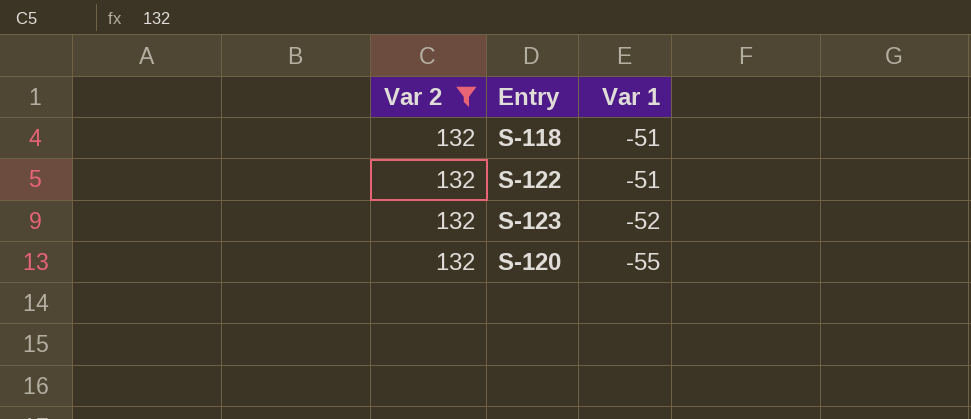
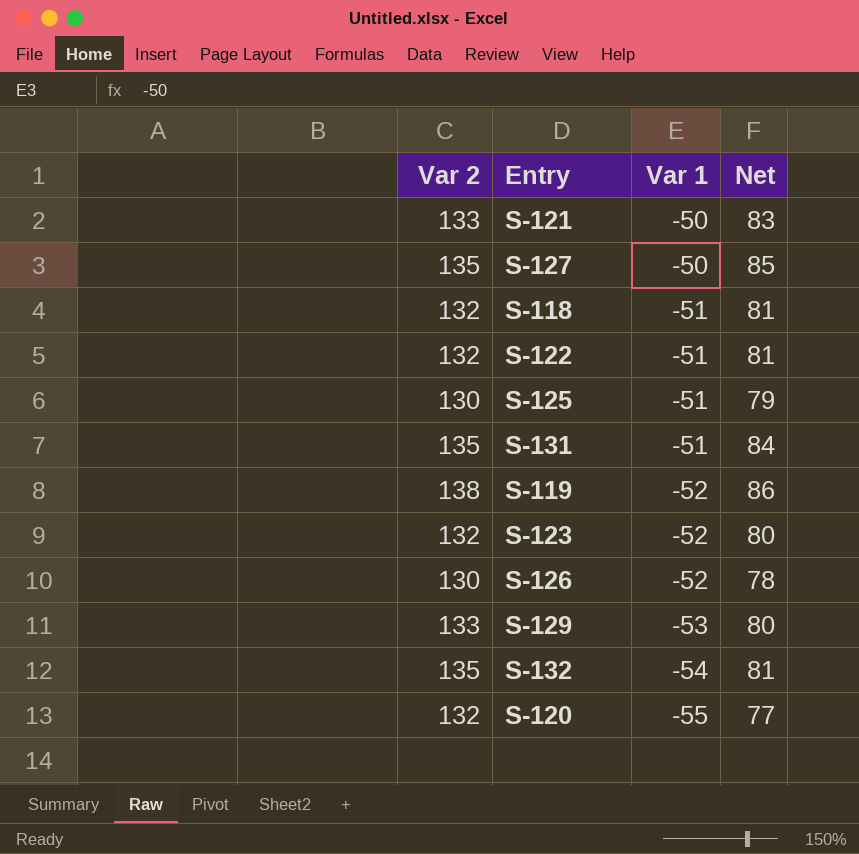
filter: Var 2 = 132 -> none
column Net | formula: none -> [Var 2] + [Var 1]

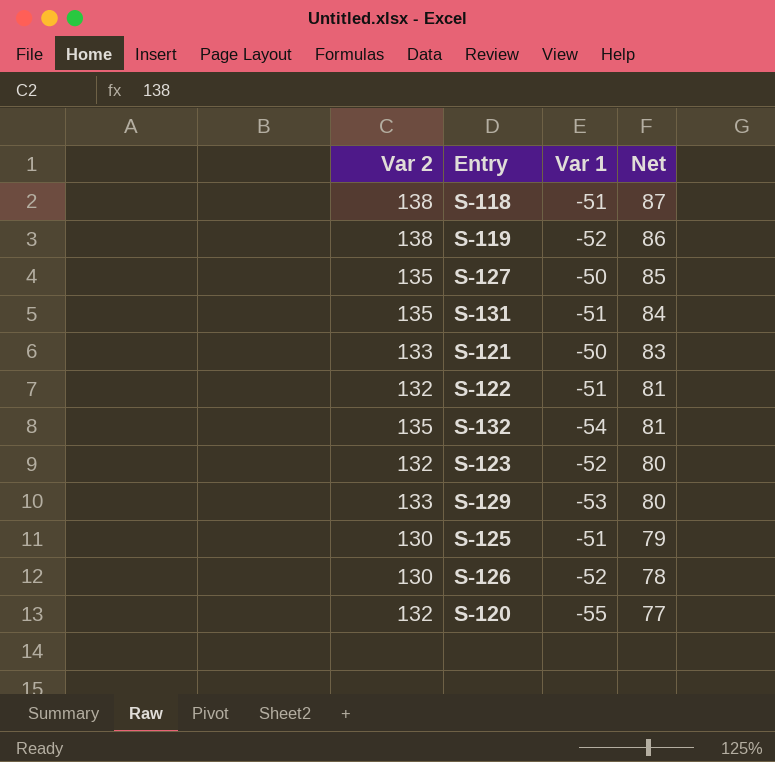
row order: Var 1 descending -> Net descending
S-118 | Var 2: 132 -> 138
S-118 | Net: 81 -> 87

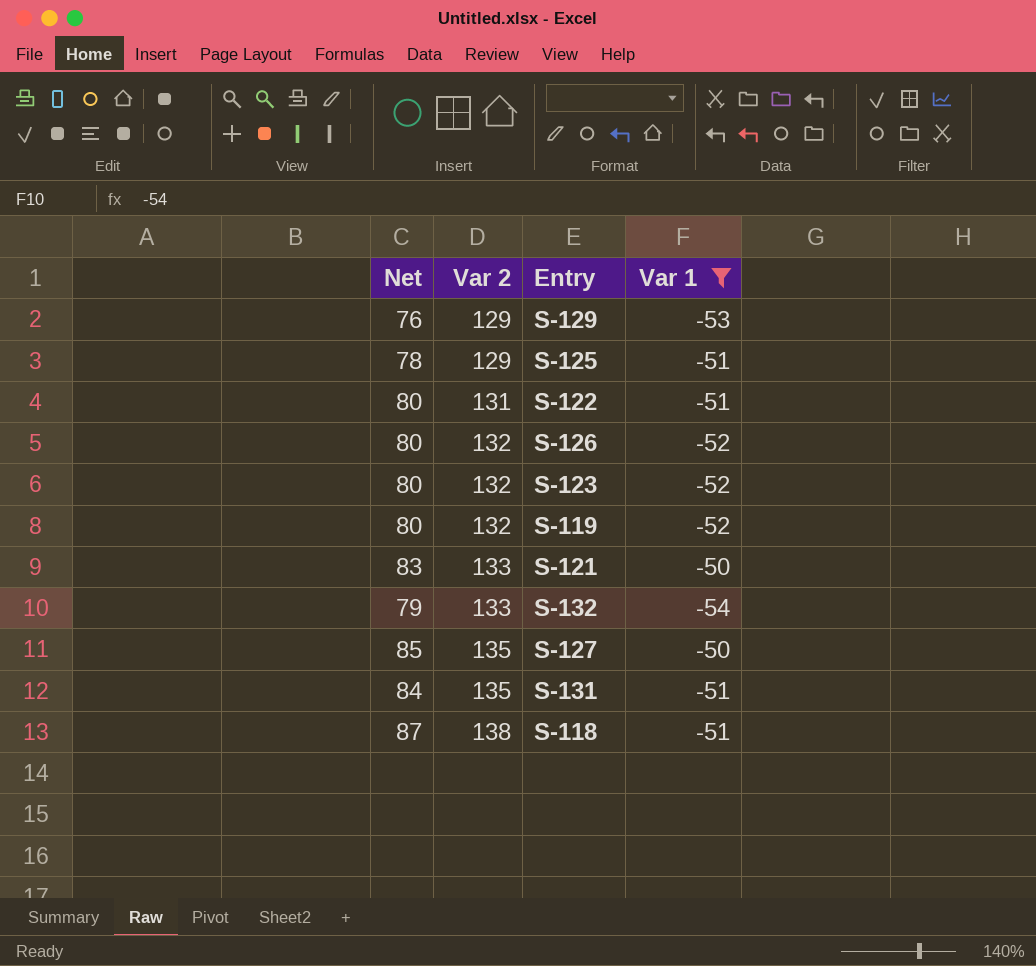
filter: none -> Var 1 != -55
row order: Net descending -> Var 2 ascending
column Net | position: 4 -> 1
S-129 | Net: 80 -> 76
S-129 | Var 2: 133 -> 129
S-125 | Net: 79 -> 78
S-125 | Var 2: 130 -> 129
S-122 | Net: 81 -> 80
S-122 | Var 2: 132 -> 131
S-126 | Net: 78 -> 80
S-126 | Var 2: 130 -> 132
S-119 | Net: 86 -> 80
S-119 | Var 2: 138 -> 132
S-132 | Net: 81 -> 79
S-132 | Var 2: 135 -> 133

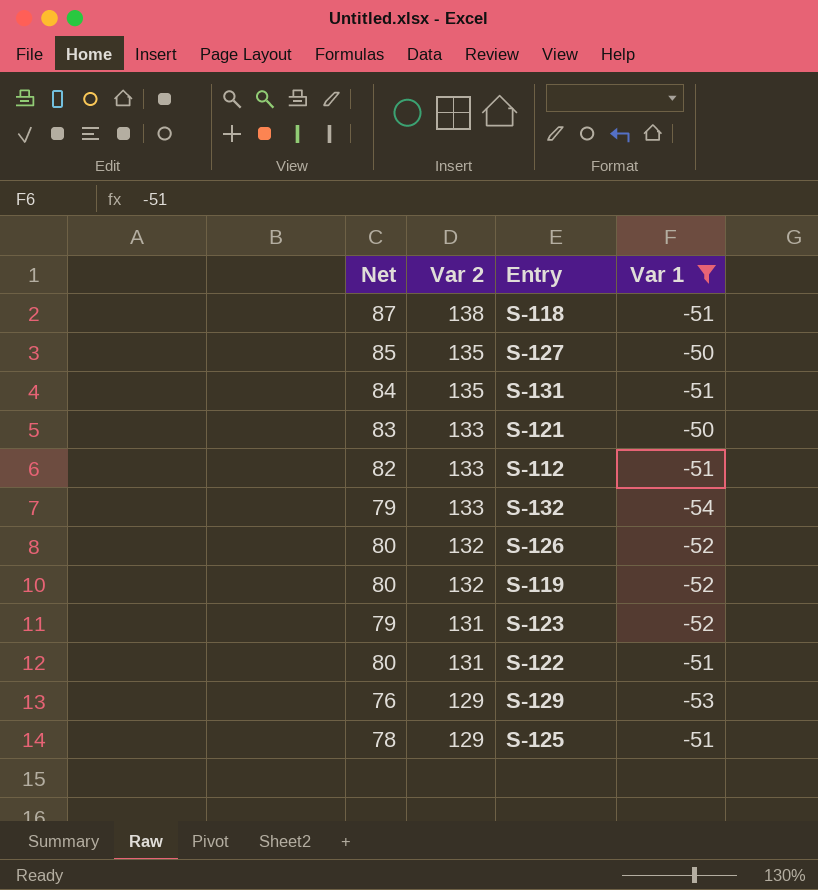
row order: Var 2 ascending -> Var 2 descending
row S-112: none -> 82 | 133 | -51
S-123 | Net: 80 -> 79
S-123 | Var 2: 132 -> 131

